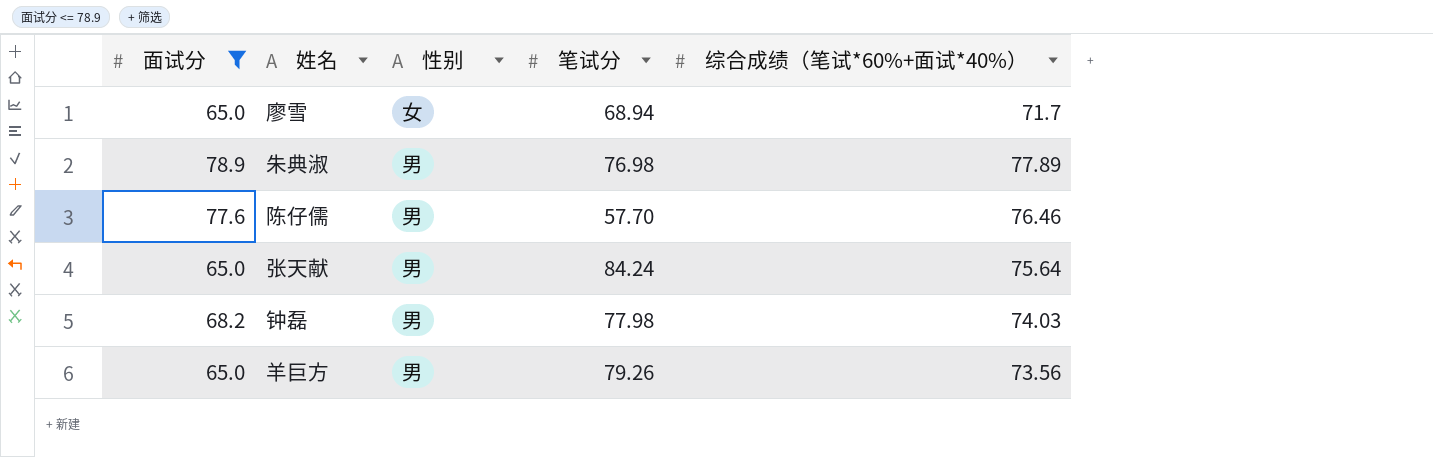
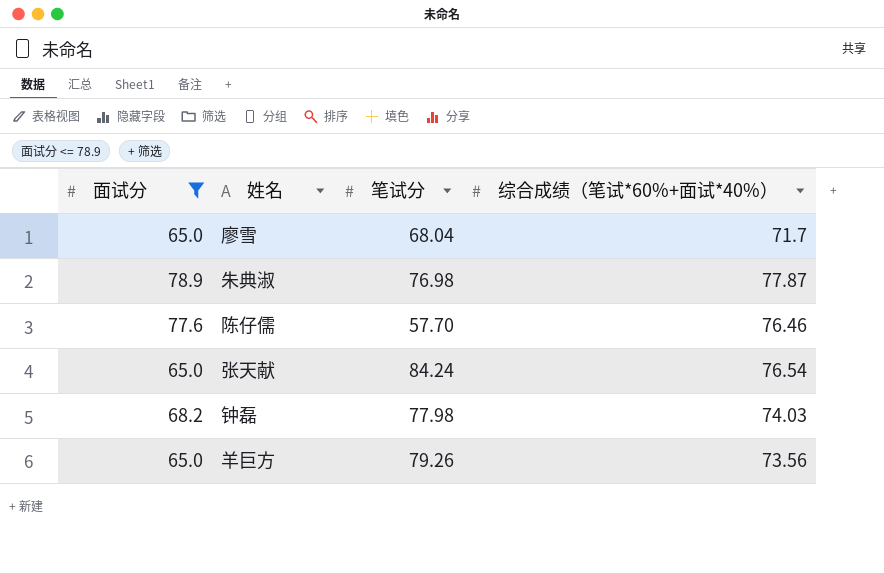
column 性别 | position: 3 -> none
廖雪 | 笔试分: 68.94 -> 68.04
朱典淑 | 综合成绩（笔试*60%+面试*40%）: 77.89 -> 77.87
张天献 | 综合成绩（笔试*60%+面试*40%）: 75.64 -> 76.54

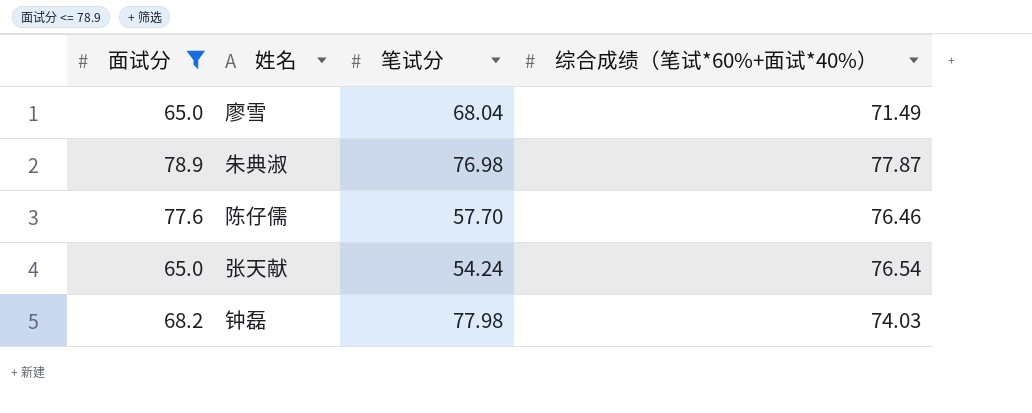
row 羊巨方: 65.0 | 79.26 | 73.56 -> none
廖雪 | 综合成绩（笔试*60%+面试*40%）: 71.7 -> 71.49
张天献 | 笔试分: 84.24 -> 54.24

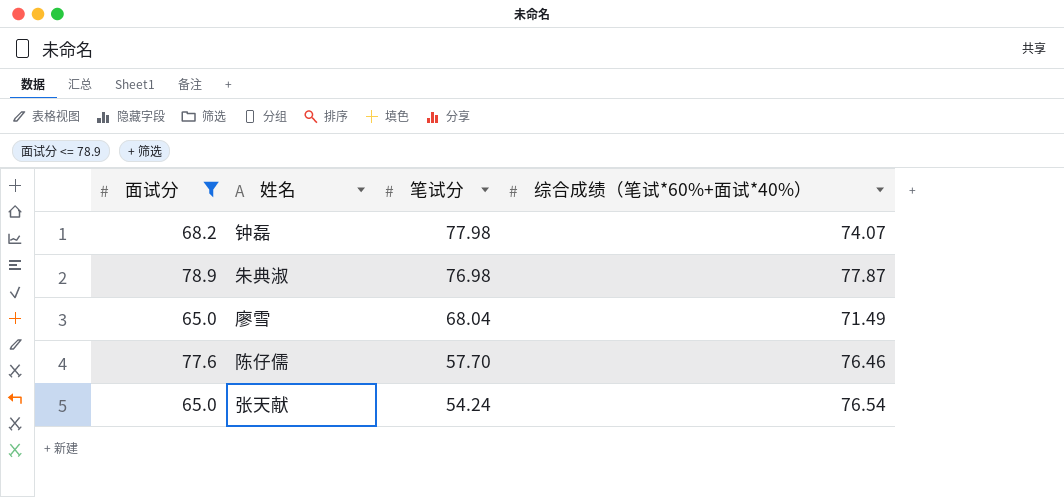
row order: none -> 笔试分 descending
钟磊 | 综合成绩（笔试*60%+面试*40%）: 74.03 -> 74.07

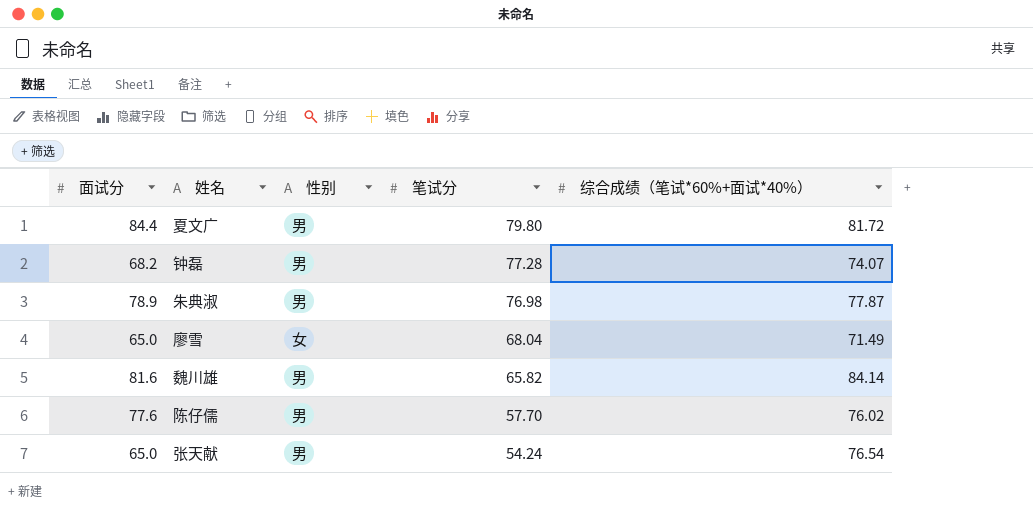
filter: 面试分 <= 78.9 -> none
column 性别 | position: none -> 3
钟磊 | 笔试分: 77.98 -> 77.28
陈仔儒 | 综合成绩（笔试*60%+面试*40%）: 76.46 -> 76.02

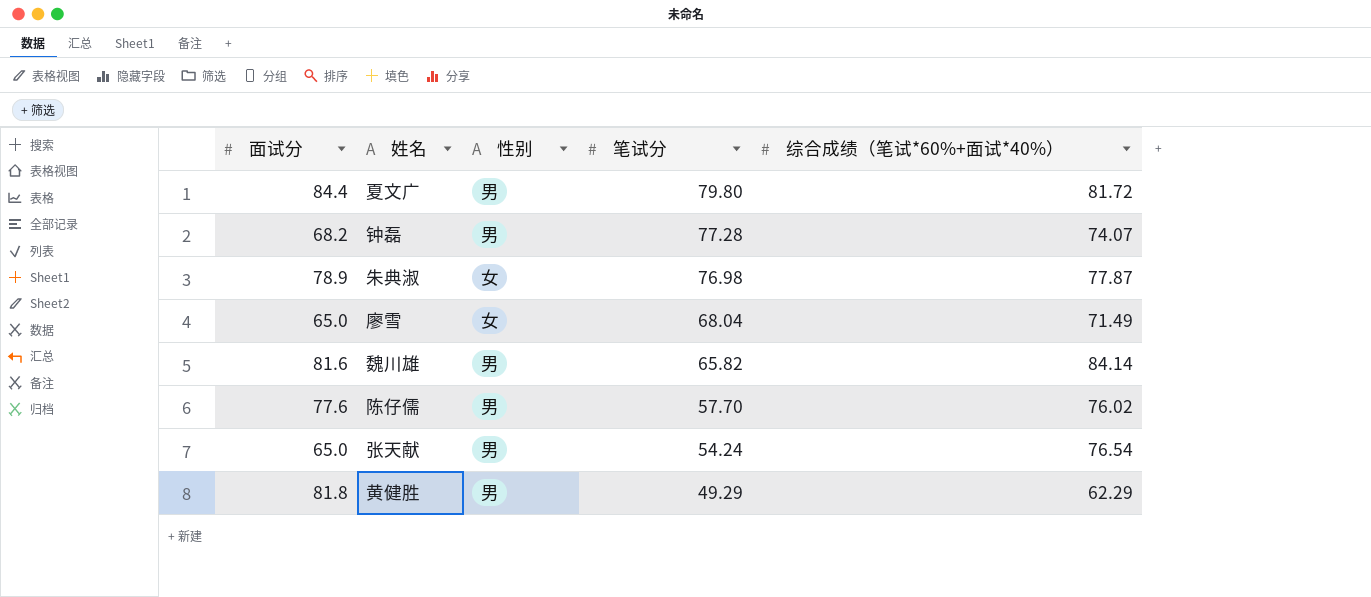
朱典淑 | 性别: 男 -> 女
row 黄健胜: none -> 81.8 | 男 | 49.29 | 62.29

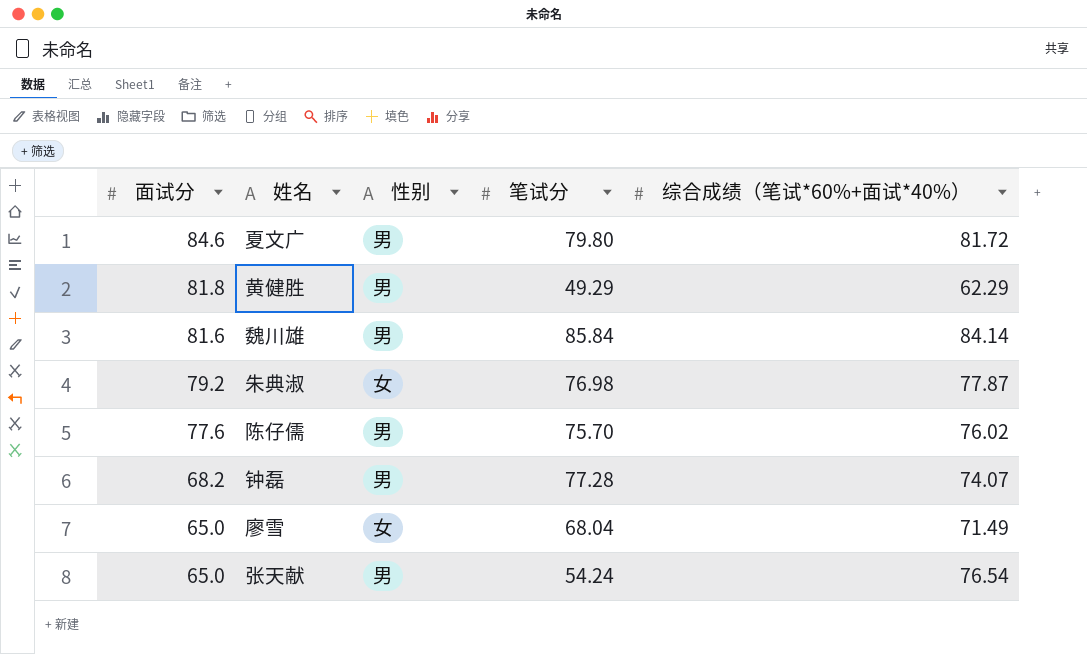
row order: 笔试分 descending -> 面试分 descending
夏文广 | 面试分: 84.4 -> 84.6
魏川雄 | 笔试分: 65.82 -> 85.84
朱典淑 | 面试分: 78.9 -> 79.2
陈仔儒 | 笔试分: 57.70 -> 75.70

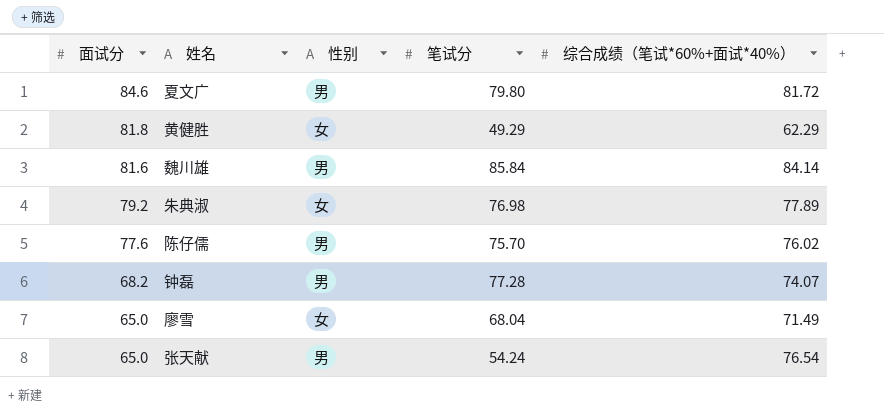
黄健胜 | 性别: 男 -> 女
朱典淑 | 综合成绩（笔试*60%+面试*40%）: 77.87 -> 77.89

